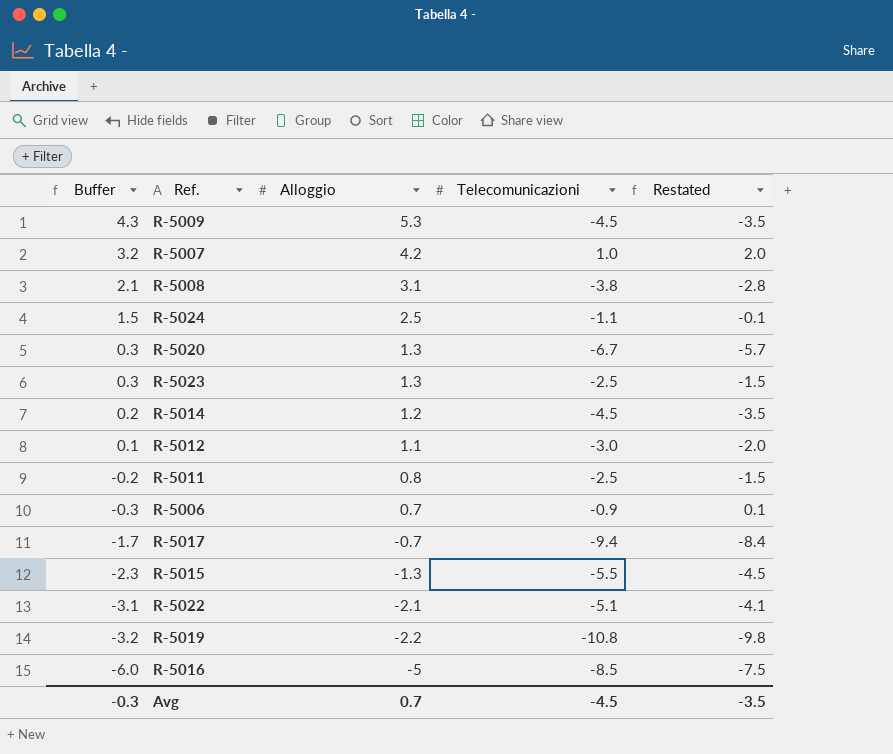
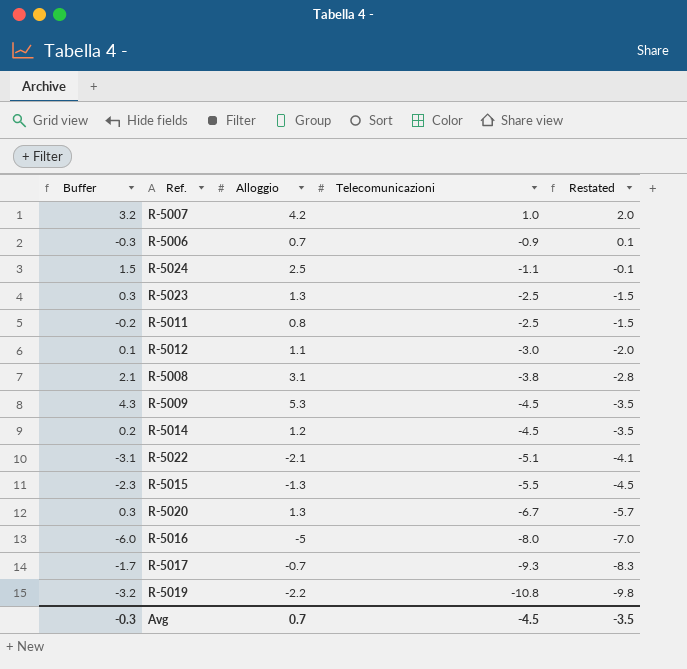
row order: Buffer descending -> Telecomunicazioni descending
R-5016 | Telecomunicazioni: -8.5 -> -8.0
R-5016 | Restated: -7.5 -> -7.0
R-5017 | Telecomunicazioni: -9.4 -> -9.3
R-5017 | Restated: -8.4 -> -8.3

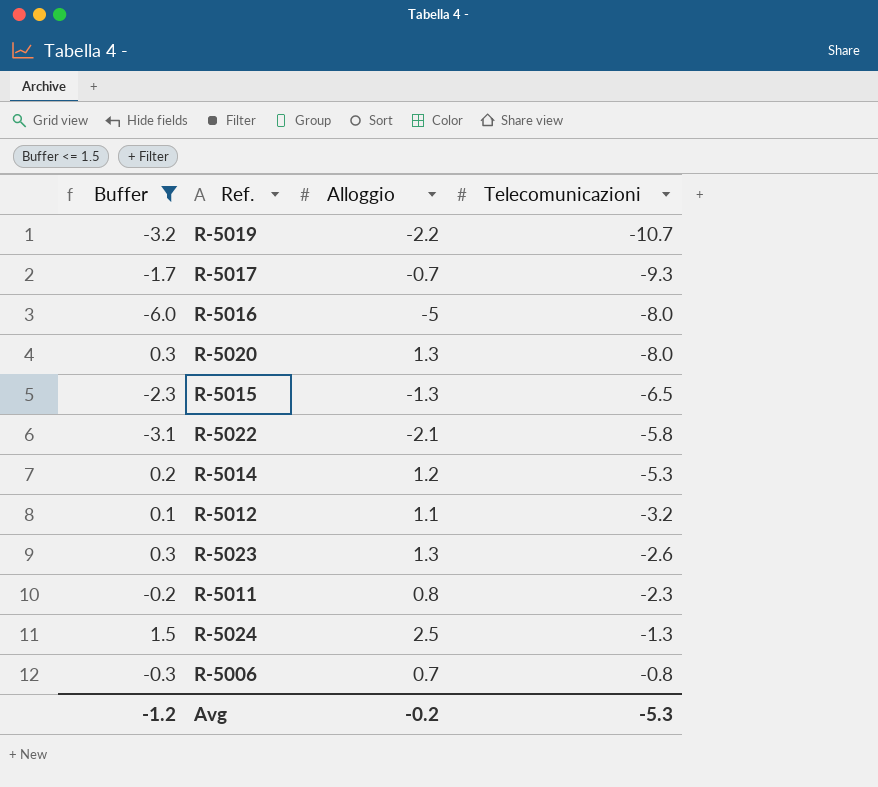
filter: none -> Buffer <= 1.5
row order: Telecomunicazioni descending -> Telecomunicazioni ascending
column Restated | formula: [Telecomunicazioni] + 1 -> none
R-5019 | Telecomunicazioni: -10.8 -> -10.7
R-5020 | Telecomunicazioni: -6.7 -> -8.0
R-5015 | Telecomunicazioni: -5.5 -> -6.5
R-5022 | Telecomunicazioni: -5.1 -> -5.8
R-5014 | Telecomunicazioni: -4.5 -> -5.3
R-5012 | Telecomunicazioni: -3.0 -> -3.2
R-5023 | Telecomunicazioni: -2.5 -> -2.6
R-5011 | Telecomunicazioni: -2.5 -> -2.3
R-5024 | Telecomunicazioni: -1.1 -> -1.3
R-5006 | Telecomunicazioni: -0.9 -> -0.8
Avg | Buffer: -0.3 -> -1.2
Avg | Alloggio: 0.7 -> -0.2
Avg | Telecomunicazioni: -4.5 -> -5.3

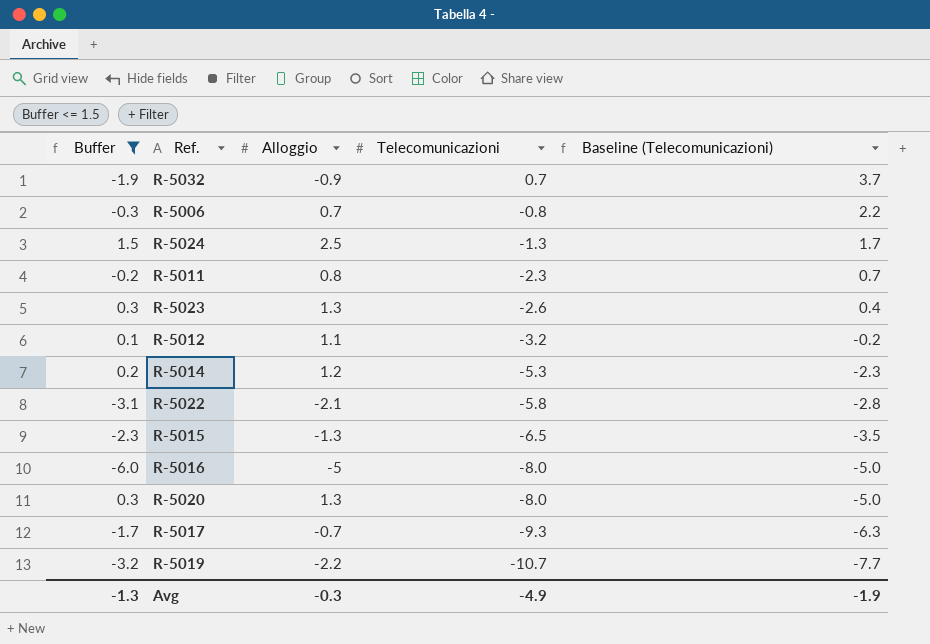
row order: Telecomunicazioni ascending -> Telecomunicazioni descending
column Baseline (Telecomunicazioni) | formula: none -> [Telecomunicazioni] + 3
row R-5032: none -> -1.9 | -0.9 | 0.7 | 3.7
Avg | Buffer: -1.2 -> -1.3
Avg | Alloggio: -0.2 -> -0.3
Avg | Telecomunicazioni: -5.3 -> -4.9

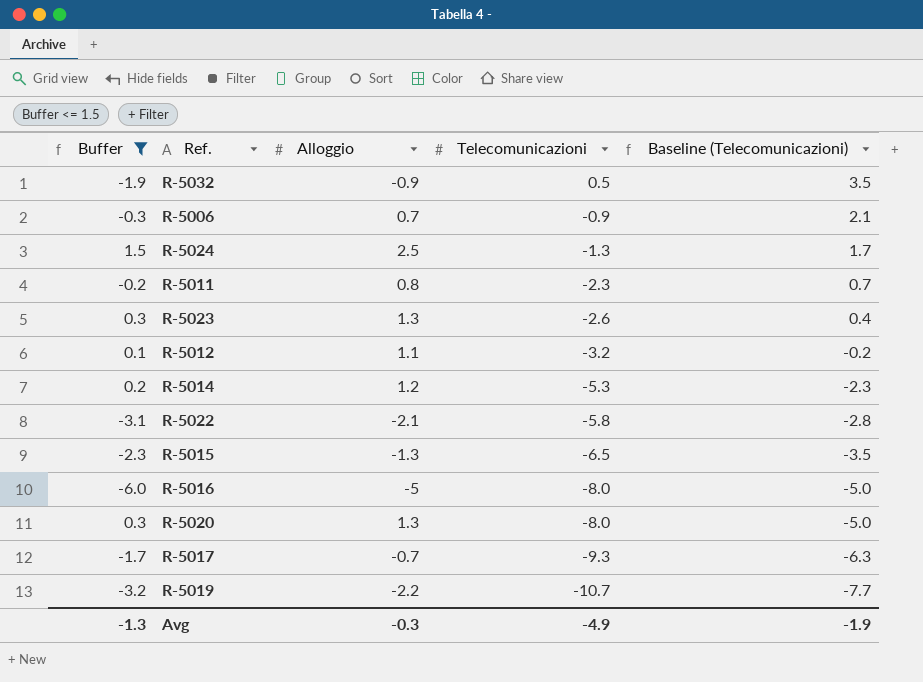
R-5032 | Telecomunicazioni: 0.7 -> 0.5
R-5032 | Baseline (Telecomunicazioni): 3.7 -> 3.5
R-5006 | Telecomunicazioni: -0.8 -> -0.9
R-5006 | Baseline (Telecomunicazioni): 2.2 -> 2.1

